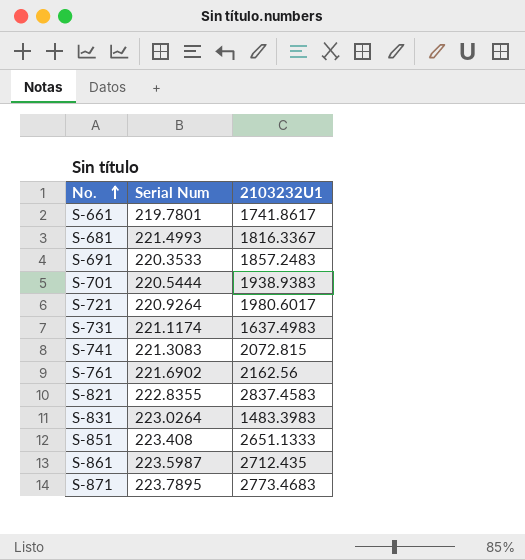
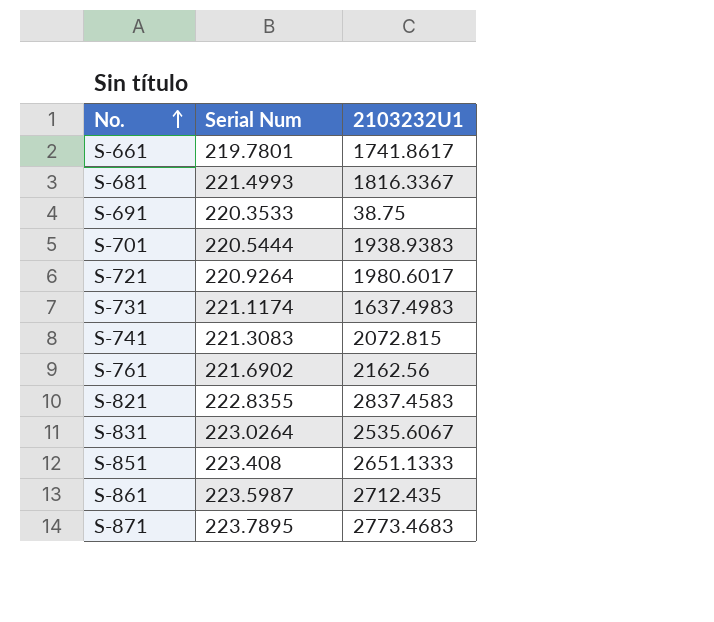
S-691 | 2103232U1: 1857.2483 -> 38.75
S-831 | 2103232U1: 1483.3983 -> 2535.6067

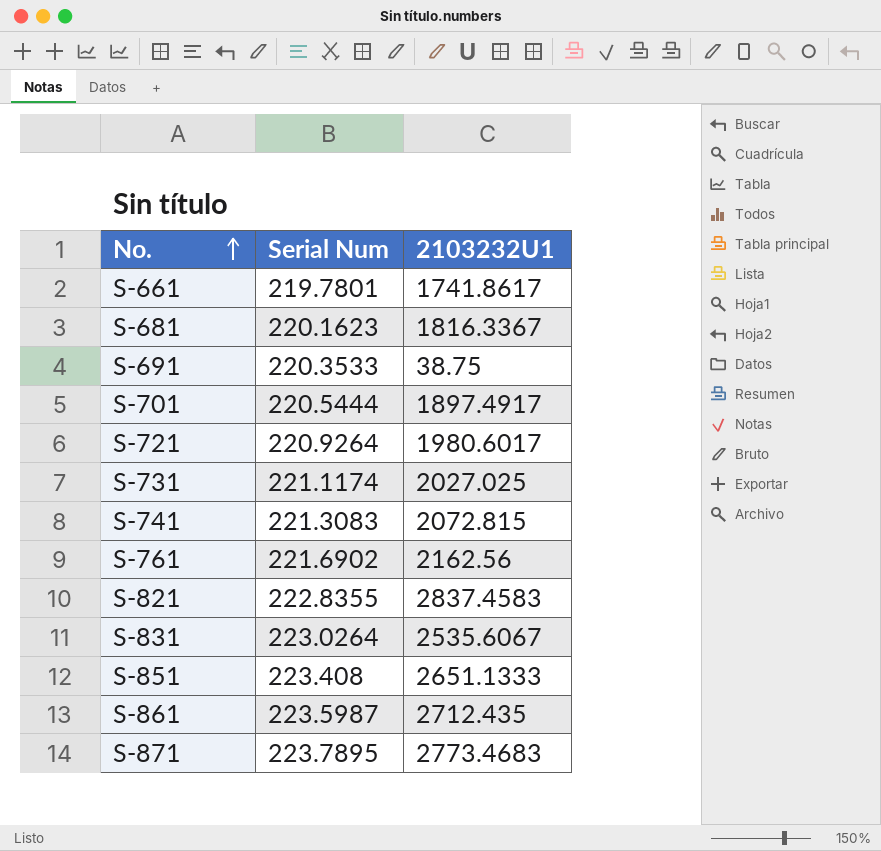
S-681 | Serial Num: 221.4993 -> 220.1623
S-701 | 2103232U1: 1938.9383 -> 1897.4917
S-731 | 2103232U1: 1637.4983 -> 2027.025

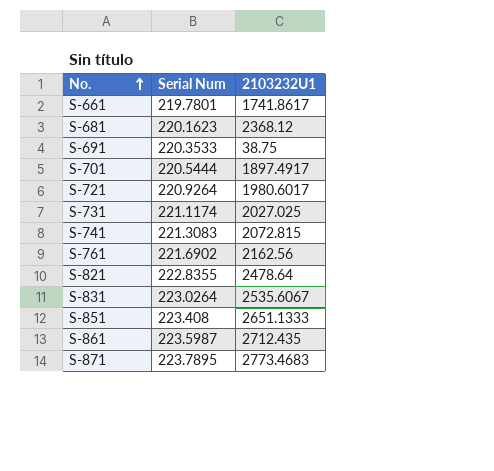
S-681 | 2103232U1: 1816.3367 -> 2368.12
S-821 | 2103232U1: 2837.4583 -> 2478.64

